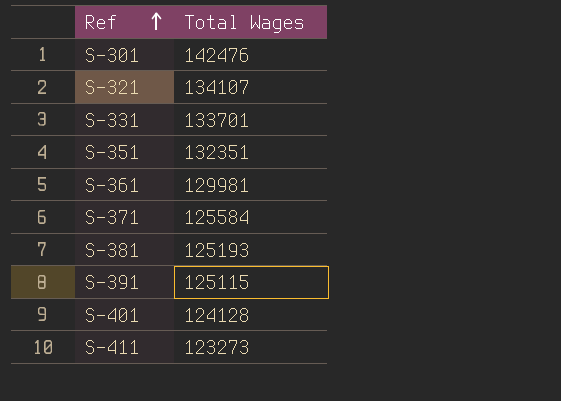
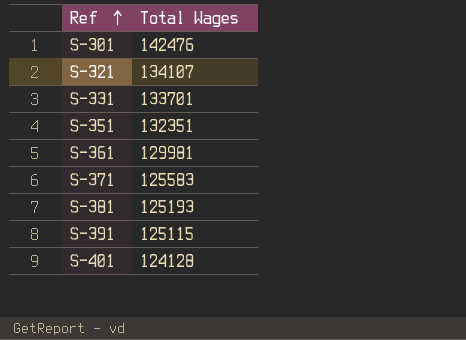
row S-411: 123273 -> none
S-371 | Total Wages: 125584 -> 125583

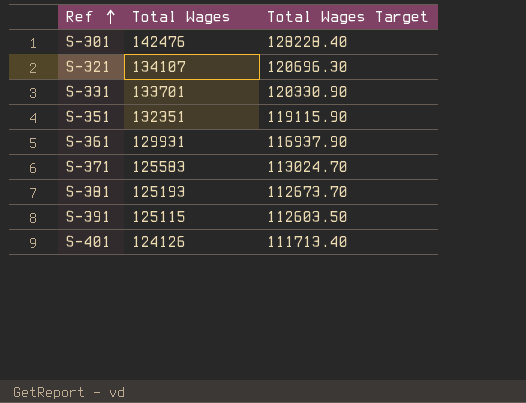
column Total Wages Target | formula: none -> [Total Wages] * 0.9
S-361 | Total Wages: 129981 -> 129931
S-401 | Total Wages: 124128 -> 124126

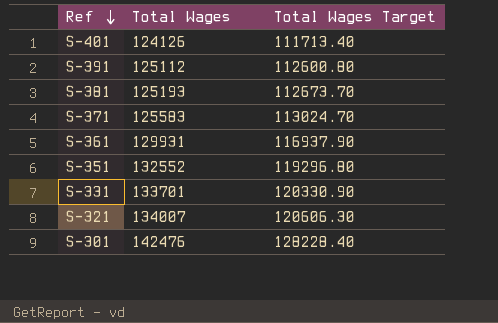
row order: Ref ascending -> Ref descending
S-391 | Total Wages: 125115 -> 125112
S-391 | Total Wages Target: 112603.50 -> 112600.80
S-351 | Total Wages: 132351 -> 132552
S-351 | Total Wages Target: 119115.90 -> 119296.80
S-321 | Total Wages: 134107 -> 134007
S-321 | Total Wages Target: 120696.30 -> 120606.30

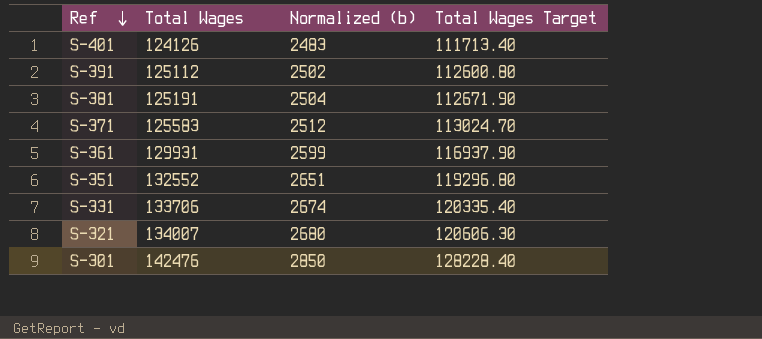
column Normalized (b) | formula: none -> [Total Wages] * 0.02
S-381 | Total Wages: 125193 -> 125191
S-381 | Total Wages Target: 112673.70 -> 112671.90
S-331 | Total Wages: 133701 -> 133706
S-331 | Total Wages Target: 120330.90 -> 120335.40

